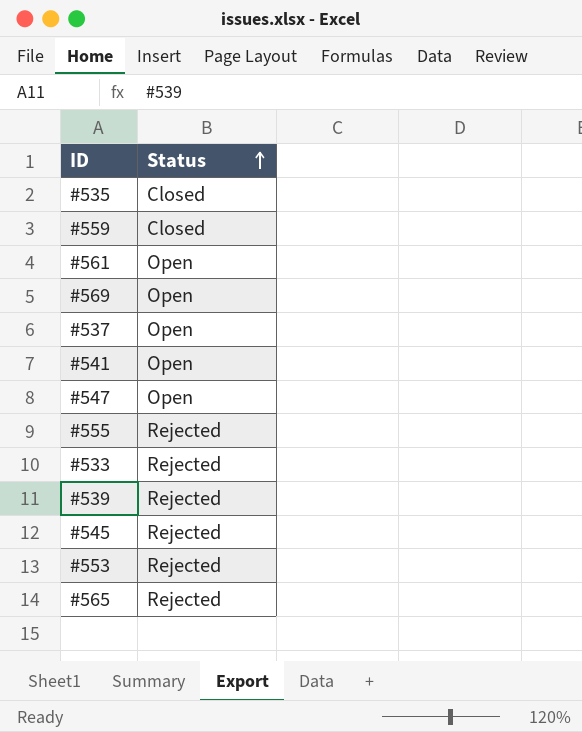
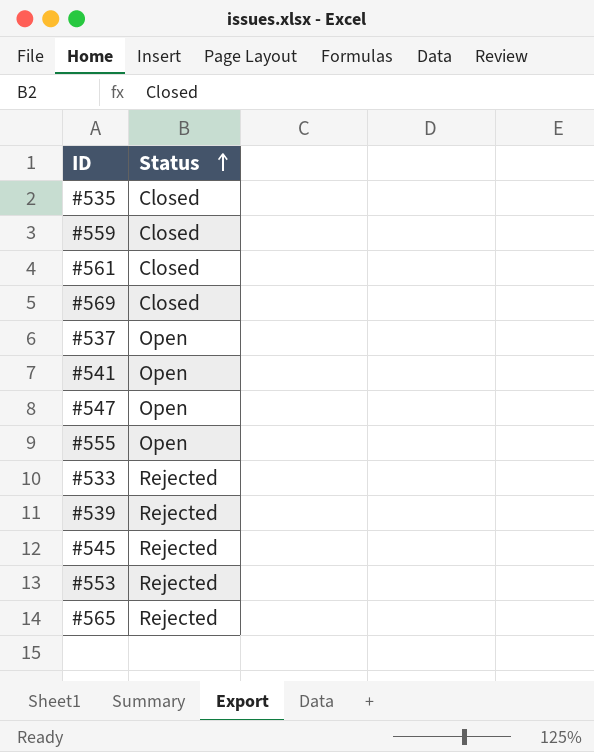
#561 | Status: Open -> Closed
#569 | Status: Open -> Closed
#555 | Status: Rejected -> Open

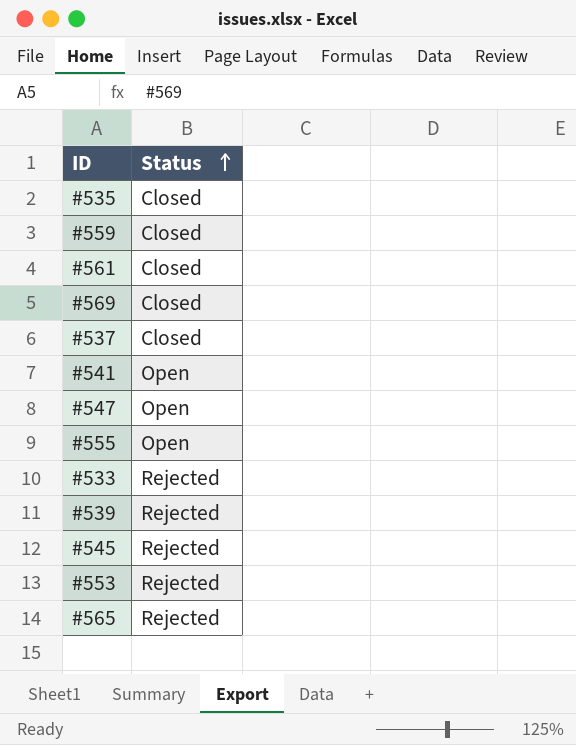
#537 | Status: Open -> Closed

